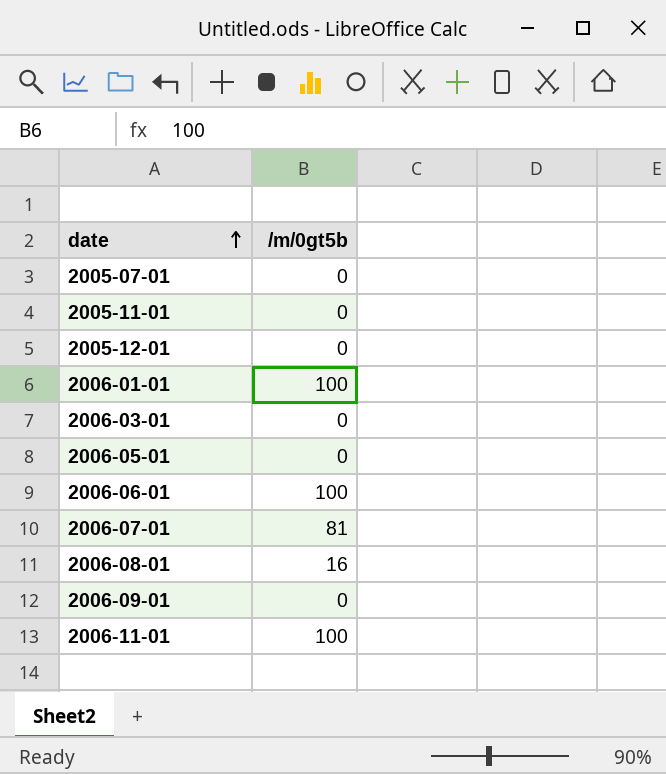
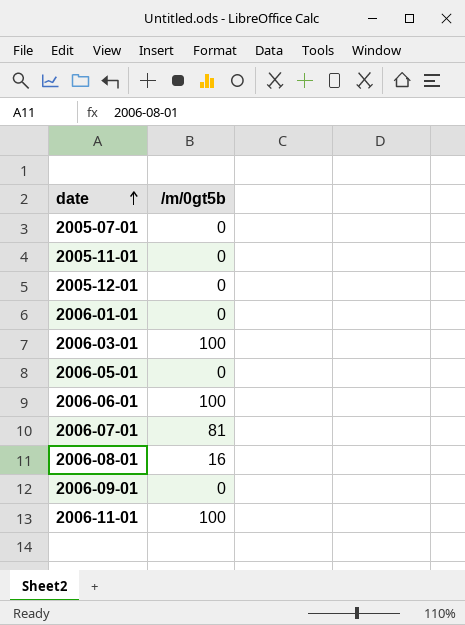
2006-01-01 | /m/0gt5b: 100 -> 0
2006-03-01 | /m/0gt5b: 0 -> 100

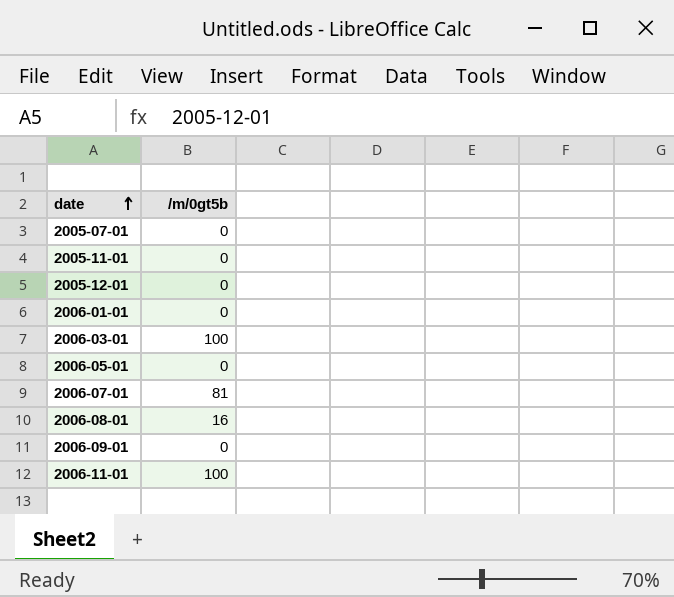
row 2006-06-01: 100 -> none

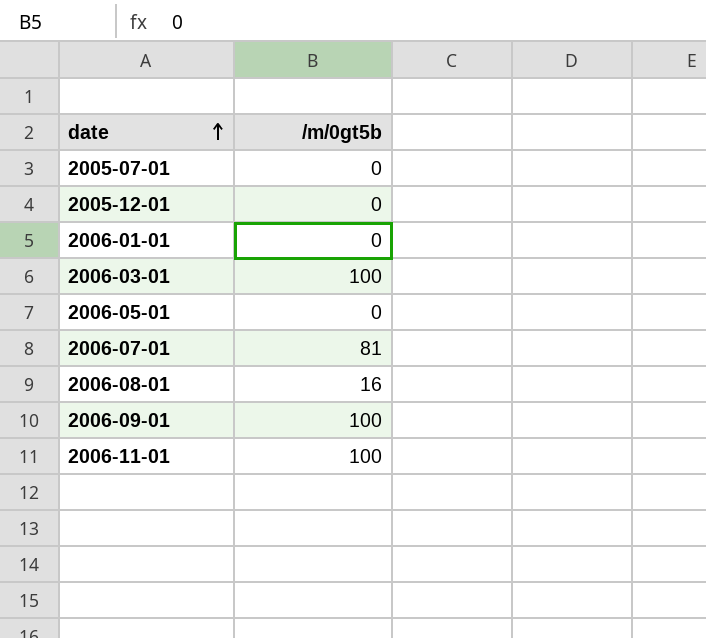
row 2005-11-01: 0 -> none
2006-09-01 | /m/0gt5b: 0 -> 100

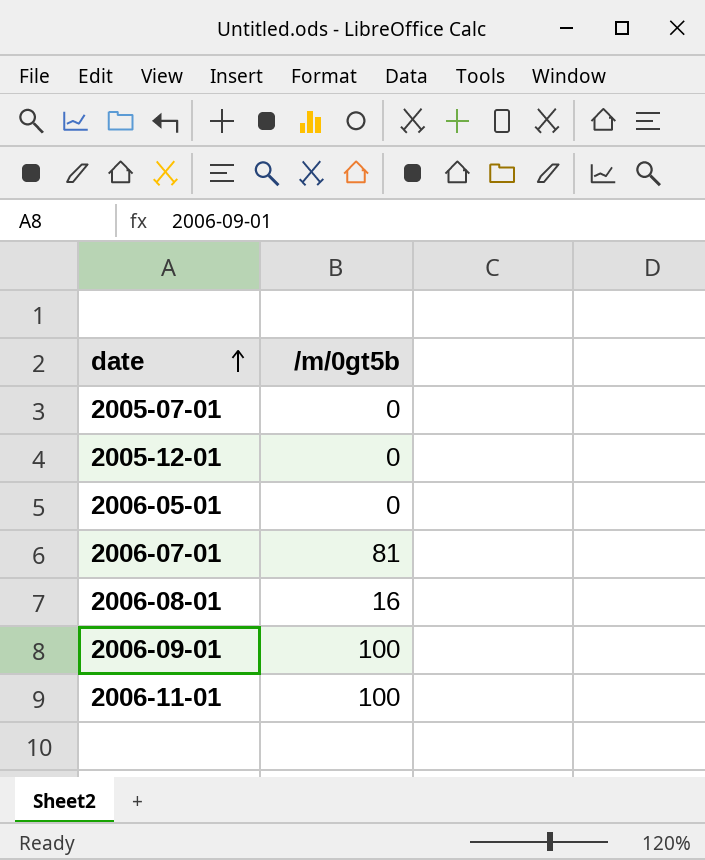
row 2006-01-01: 0 -> none
row 2006-03-01: 100 -> none

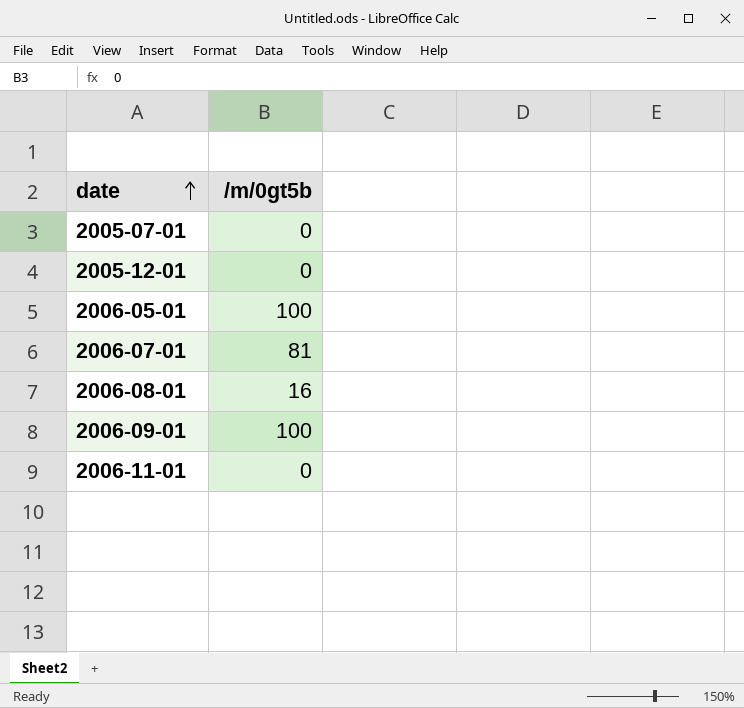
2006-05-01 | /m/0gt5b: 0 -> 100
2006-11-01 | /m/0gt5b: 100 -> 0

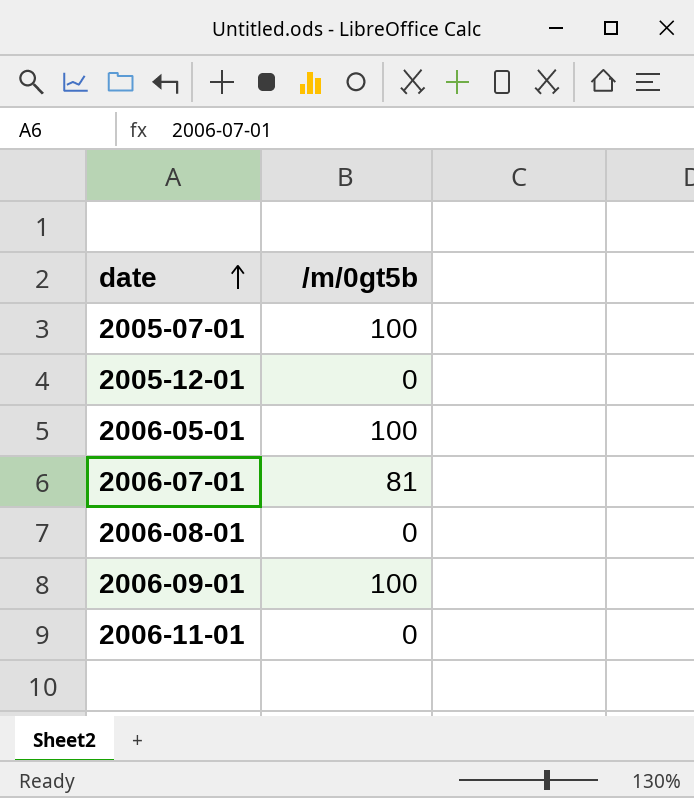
2005-07-01 | /m/0gt5b: 0 -> 100
2006-08-01 | /m/0gt5b: 16 -> 0

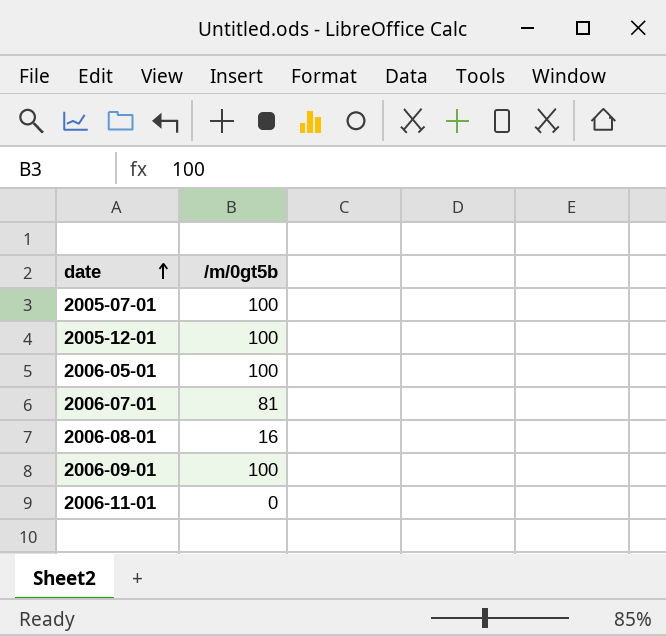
2005-12-01 | /m/0gt5b: 0 -> 100
2006-08-01 | /m/0gt5b: 0 -> 16

